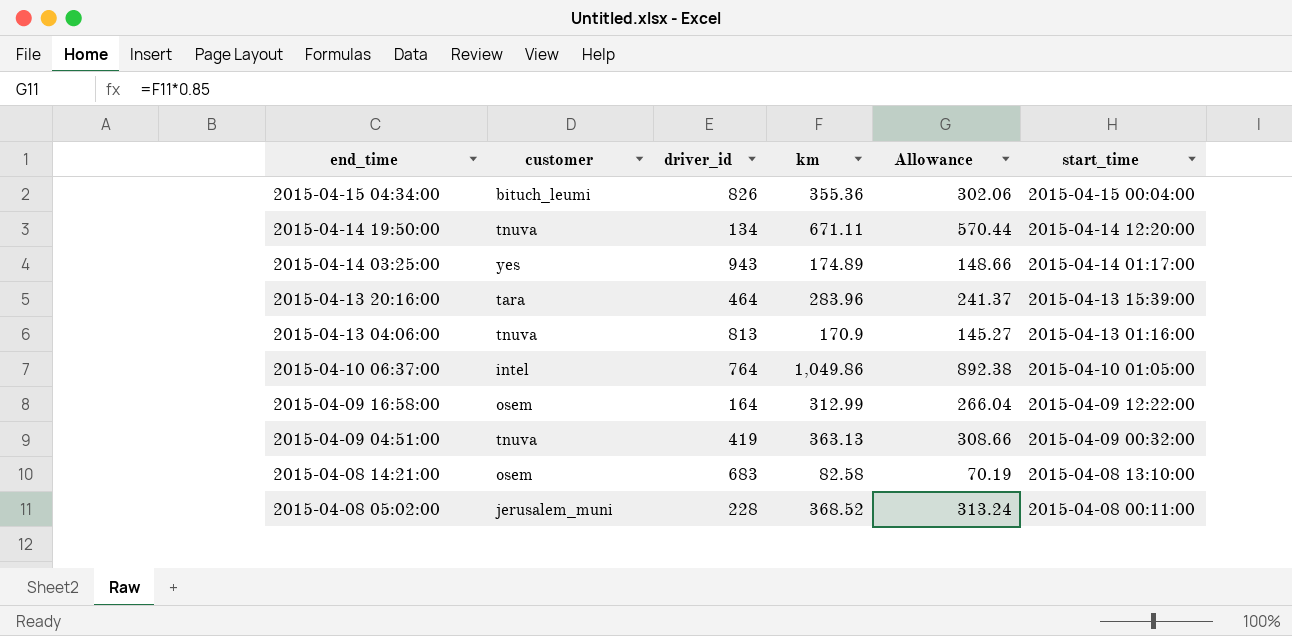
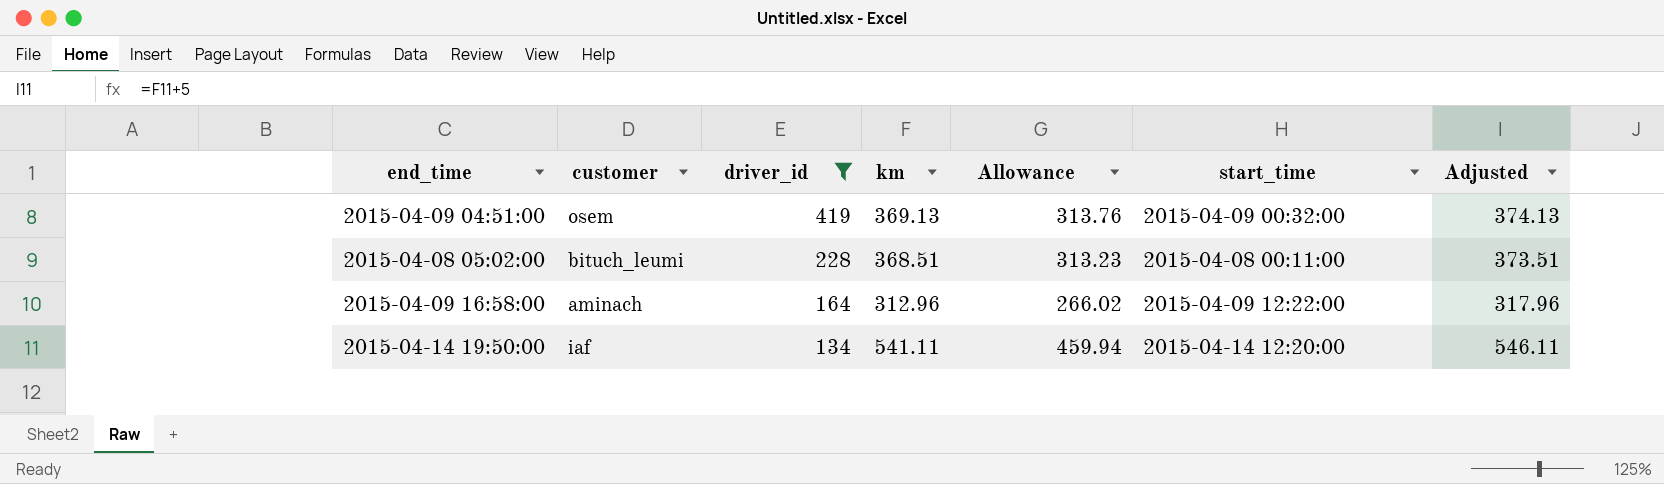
filter: none -> driver_id <= 419
row order: end_time descending -> driver_id descending
column Adjusted | formula: none -> [km] + 5
2015-04-09 04:51:00 | customer: tnuva -> osem
2015-04-09 04:51:00 | km: 363.13 -> 369.13
2015-04-09 04:51:00 | Allowance: 308.66 -> 313.76
2015-04-08 05:02:00 | customer: jerusalem_muni -> bituch_leumi
2015-04-08 05:02:00 | km: 368.52 -> 368.51
2015-04-08 05:02:00 | Allowance: 313.24 -> 313.23
2015-04-09 16:58:00 | customer: osem -> aminach
2015-04-09 16:58:00 | km: 312.99 -> 312.96
2015-04-09 16:58:00 | Allowance: 266.04 -> 266.02
2015-04-14 19:50:00 | customer: tnuva -> iaf
2015-04-14 19:50:00 | km: 671.11 -> 541.11
2015-04-14 19:50:00 | Allowance: 570.44 -> 459.94

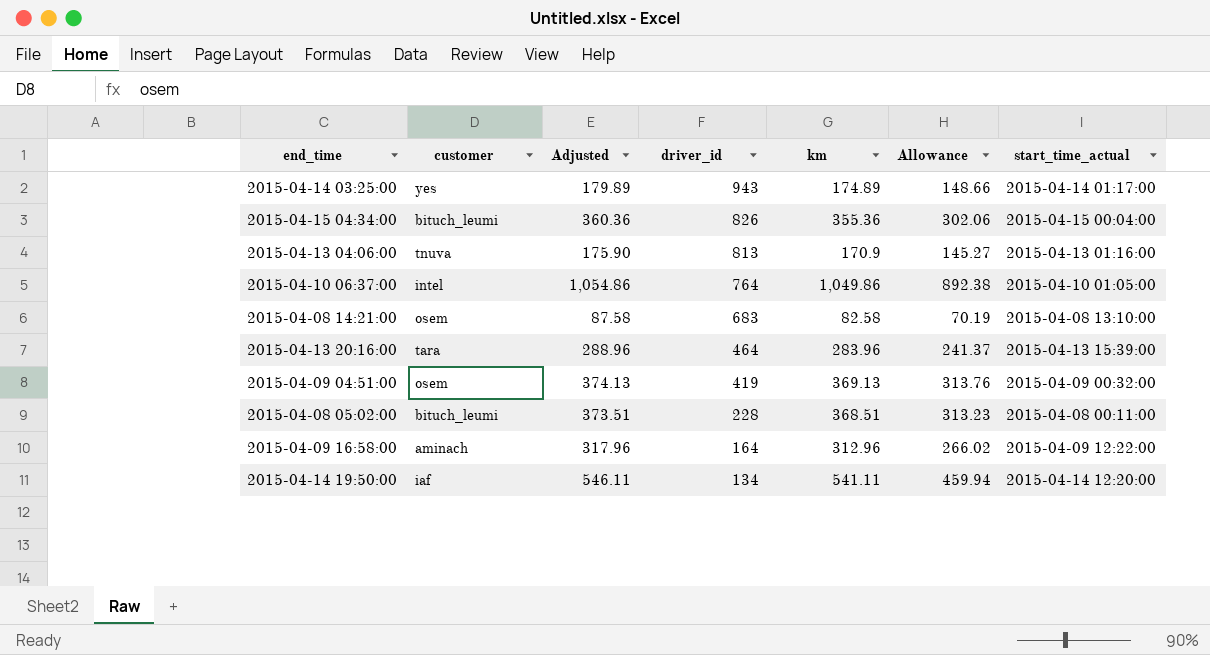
filter: driver_id <= 419 -> none
column Adjusted | position: 7 -> 3
column name: start_time -> start_time_actual

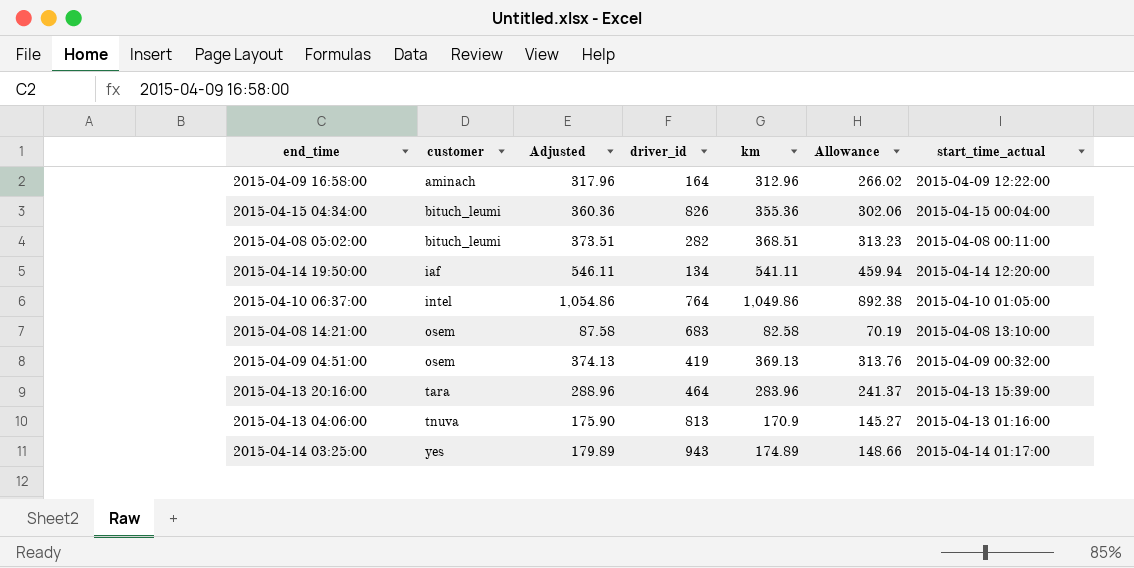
row order: driver_id descending -> customer ascending
2015-04-08 05:02:00 | driver_id: 228 -> 282

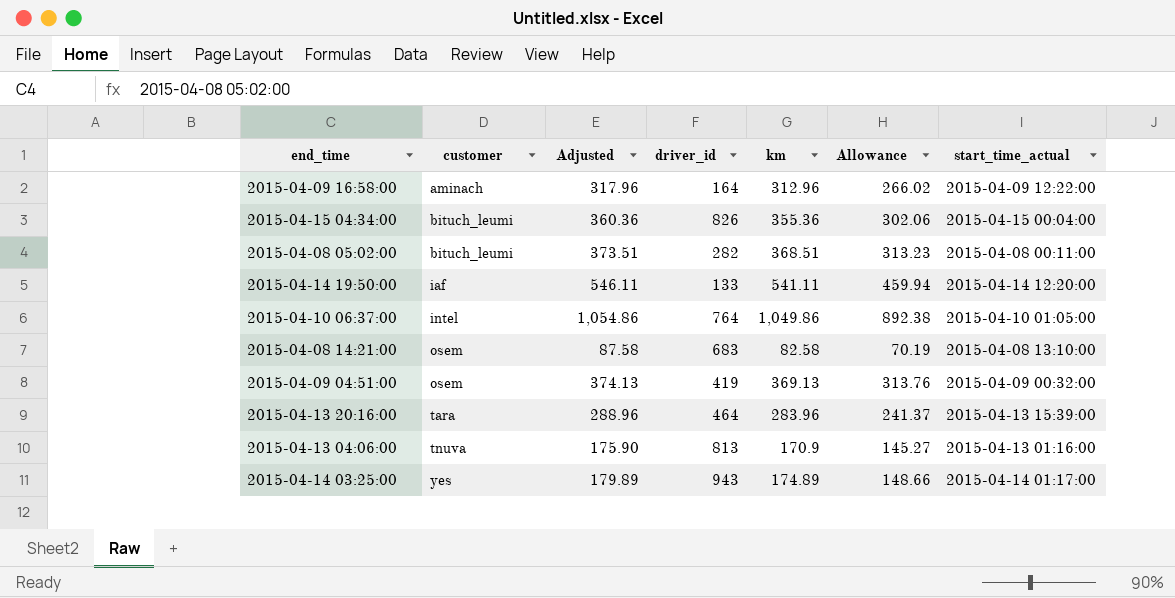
2015-04-14 19:50:00 | driver_id: 134 -> 133

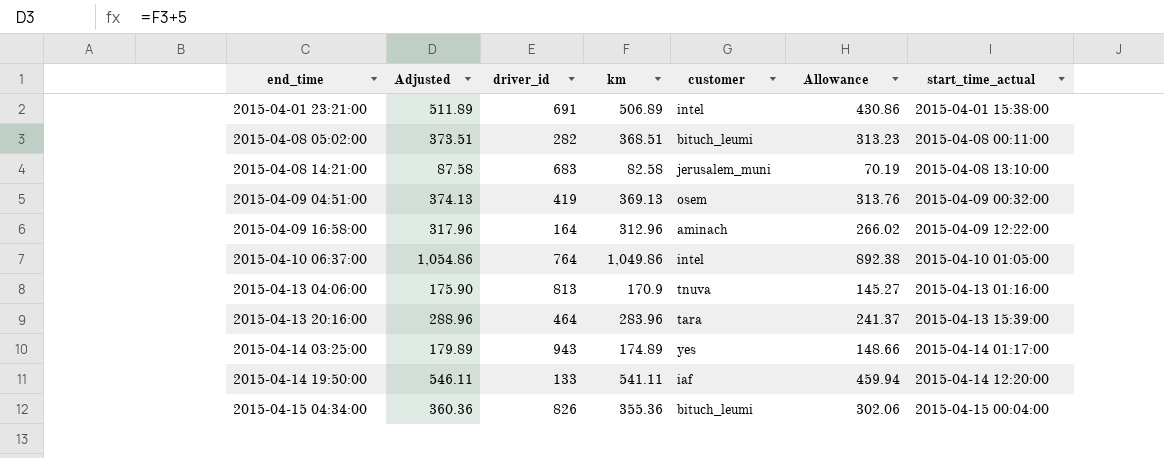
row order: customer ascending -> end_time ascending
column customer | position: 2 -> 5
row 2015-04-01 23:21:00: none -> 511.89 | 691 | 506.89 | intel | 430.86 | 2015-04-01 15:38:00
2015-04-08 14:21:00 | customer: osem -> jerusalem_muni

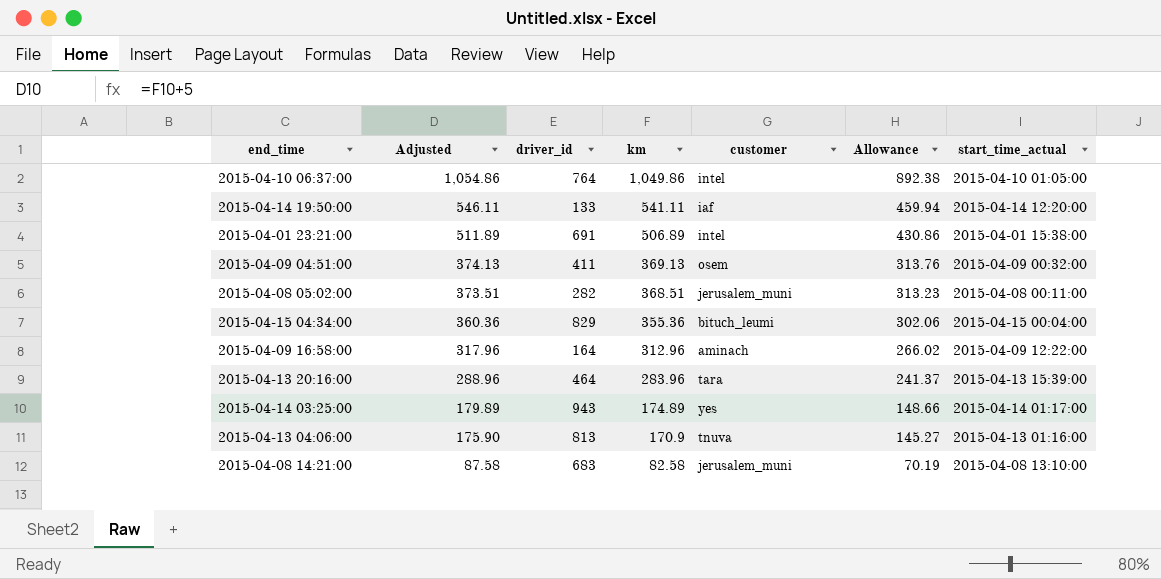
row order: end_time ascending -> Adjusted descending
2015-04-09 04:51:00 | driver_id: 419 -> 411
2015-04-08 05:02:00 | customer: bituch_leumi -> jerusalem_muni
2015-04-15 04:34:00 | driver_id: 826 -> 829

